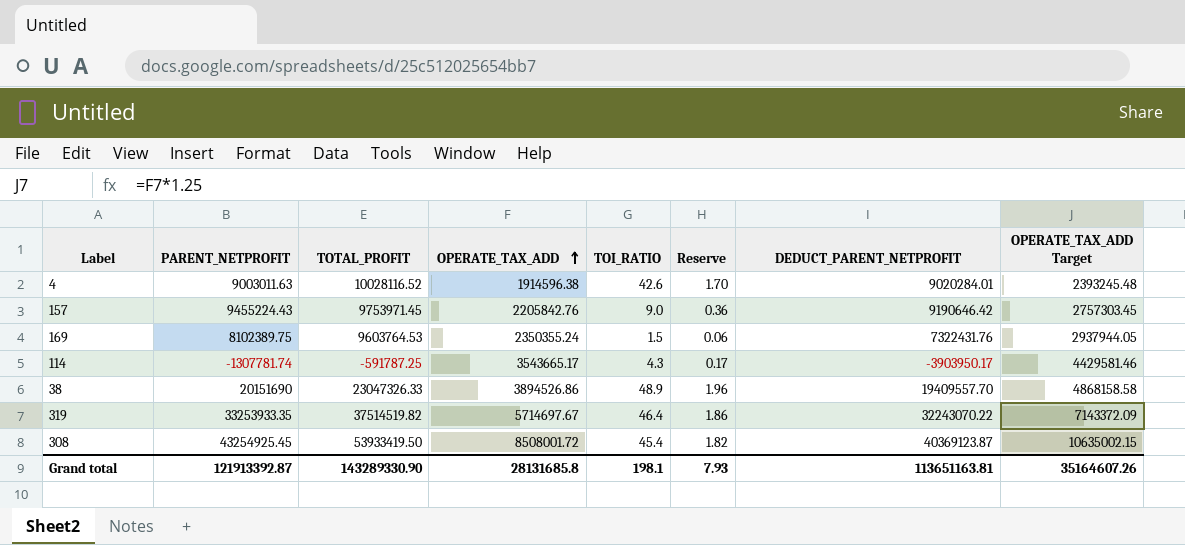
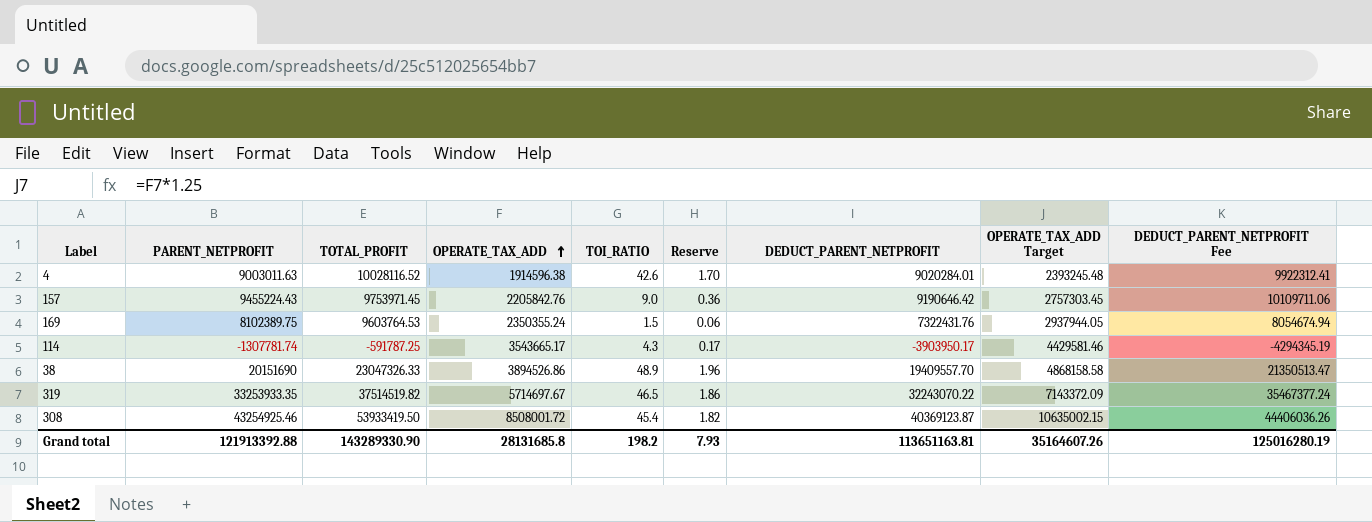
column DEDUCT_PARENT_NETPROFIT Fee | formula: none -> [DEDUCT_PARENT_NETPROFIT] * 1.1
319 | TOI_RATIO: 46.4 -> 46.5
308 | PARENT_NETPROFIT: 43254925.45 -> 43254925.46
Grand total | PARENT_NETPROFIT: 121913392.87 -> 121913392.88
Grand total | TOI_RATIO: 198.1 -> 198.2

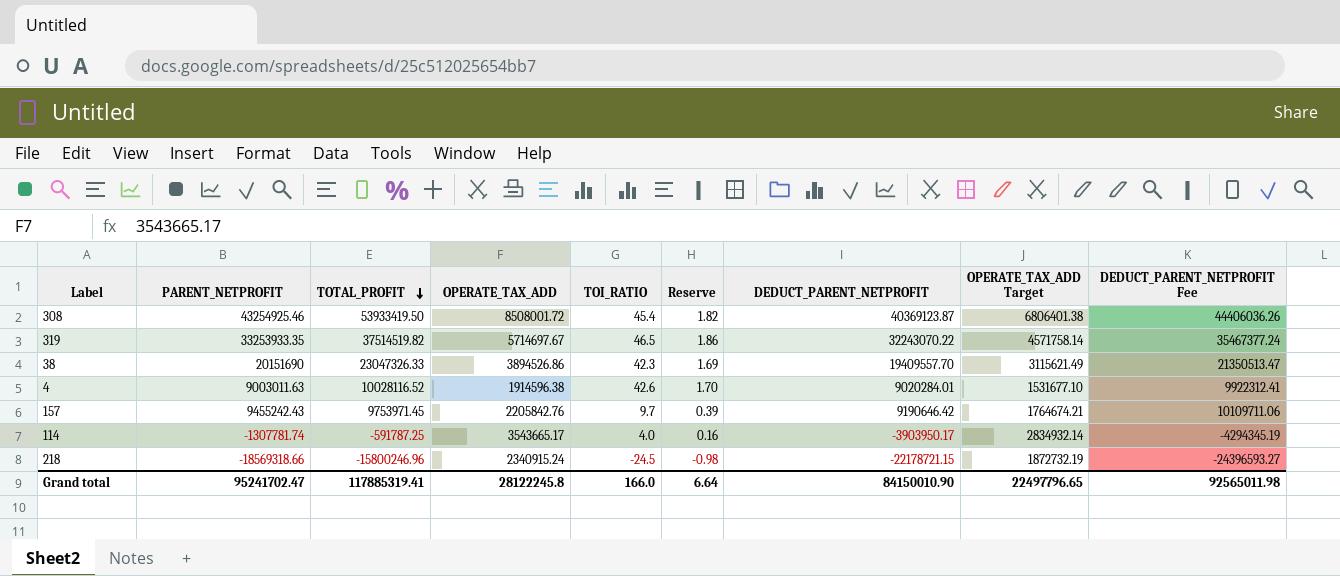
row order: OPERATE_TAX_ADD ascending -> TOTAL_PROFIT descending
column OPERATE_TAX_ADD Target | formula: [OPERATE_TAX_ADD] * 1.25 -> [OPERATE_TAX_ADD] * 0.8
row 169: 8102389.75 | 9603764.53 | 2350355.24 | 1.5 | 0.06 | 7322431.76 | 2937944.05 | 8054674.94 -> none
38 | TOI_RATIO: 48.9 -> 42.3
38 | Reserve: 1.96 -> 1.69
157 | PARENT_NETPROFIT: 9455224.43 -> 9455242.43
157 | TOI_RATIO: 9.0 -> 9.7
157 | Reserve: 0.36 -> 0.39
114 | TOI_RATIO: 4.3 -> 4.0
114 | Reserve: 0.17 -> 0.16
row 218: none -> -18569318.66 | -15800246.96 | 2340915.24 | -24.5 | -0.98 | -22178721.15 | 1872732.19 | -24396593.27
Grand total | PARENT_NETPROFIT: 121913392.88 -> 95241702.47
Grand total | TOTAL_PROFIT: 143289330.90 -> 117885319.41
Grand total | OPERATE_TAX_ADD: 28131685.8 -> 28122245.8
Grand total | TOI_RATIO: 198.2 -> 166.0
Grand total | Reserve: 7.93 -> 6.64
Grand total | DEDUCT_PARENT_NETPROFIT: 113651163.81 -> 84150010.90
Grand total | OPERATE_TAX_ADD Target: 35164607.26 -> 22497796.65
Grand total | DEDUCT_PARENT_NETPROFIT Fee: 125016280.19 -> 92565011.98

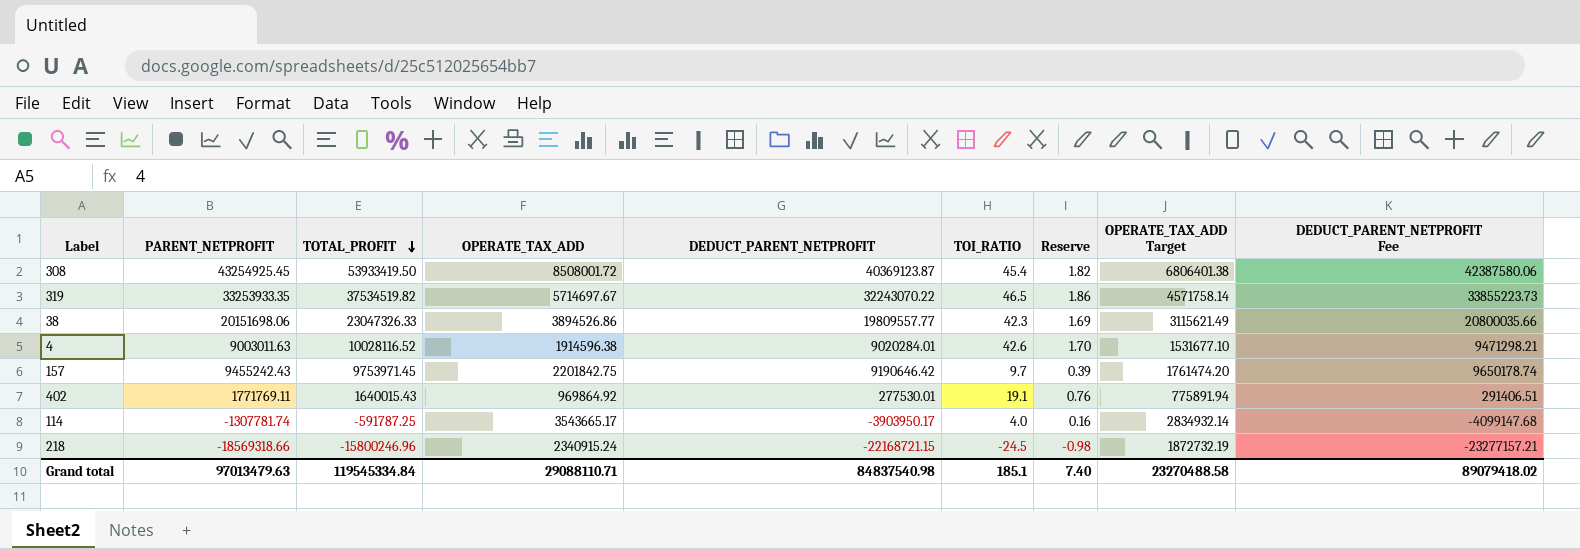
column DEDUCT_PARENT_NETPROFIT | position: 7 -> 5
column DEDUCT_PARENT_NETPROFIT Fee | formula: [DEDUCT_PARENT_NETPROFIT] * 1.1 -> [DEDUCT_PARENT_NETPROFIT] * 1.05
308 | PARENT_NETPROFIT: 43254925.46 -> 43254925.45
319 | TOTAL_PROFIT: 37514519.82 -> 37534519.82
38 | PARENT_NETPROFIT: 20151690 -> 20151698.06
38 | DEDUCT_PARENT_NETPROFIT: 19409557.70 -> 19809557.77
157 | OPERATE_TAX_ADD: 2205842.76 -> 2201842.75
157 | OPERATE_TAX_ADD Target: 1764674.21 -> 1761474.20
row 402: none -> 1771769.11 | 1640015.43 | 969864.92 | 277530.01 | 19.1 | 0.76 | 775891.94 | 291406.51
218 | DEDUCT_PARENT_NETPROFIT: -22178721.15 -> -22168721.15
Grand total | PARENT_NETPROFIT: 95241702.47 -> 97013479.63
Grand total | TOTAL_PROFIT: 117885319.41 -> 119545334.84
Grand total | OPERATE_TAX_ADD: 28122245.8 -> 29088110.71
Grand total | DEDUCT_PARENT_NETPROFIT: 84150010.90 -> 84837540.98
Grand total | TOI_RATIO: 166.0 -> 185.1
Grand total | Reserve: 6.64 -> 7.40
Grand total | OPERATE_TAX_ADD Target: 22497796.65 -> 23270488.58
Grand total | DEDUCT_PARENT_NETPROFIT Fee: 92565011.98 -> 89079418.02

